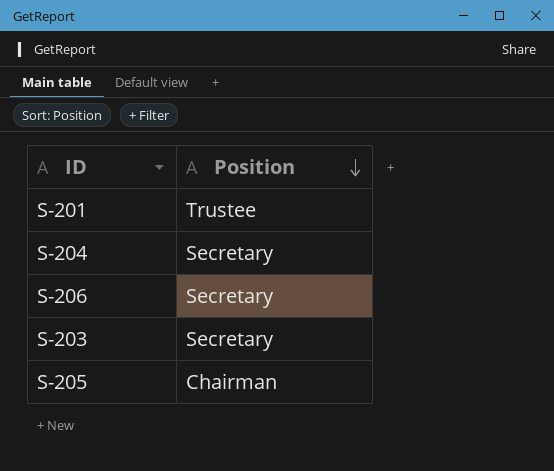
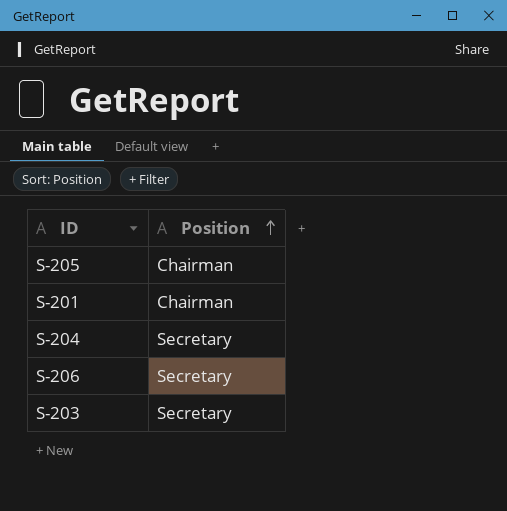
row order: Position descending -> Position ascending
S-201 | Position: Trustee -> Chairman

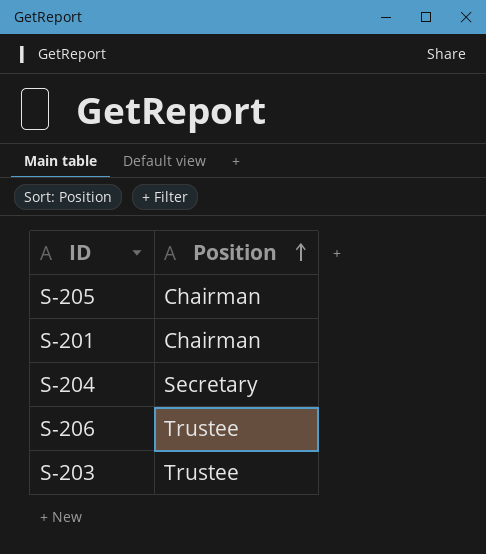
S-206 | Position: Secretary -> Trustee
S-203 | Position: Secretary -> Trustee

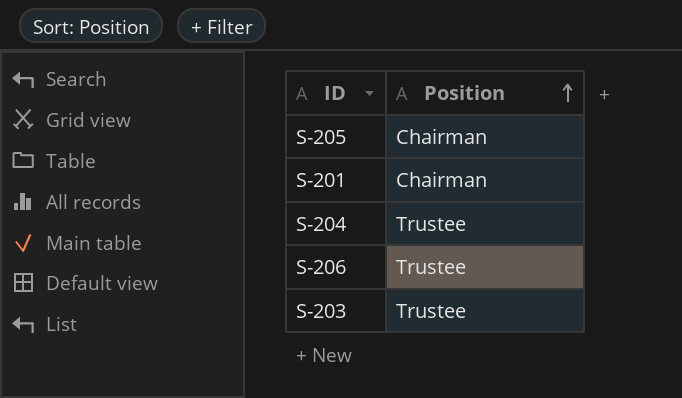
S-204 | Position: Secretary -> Trustee

